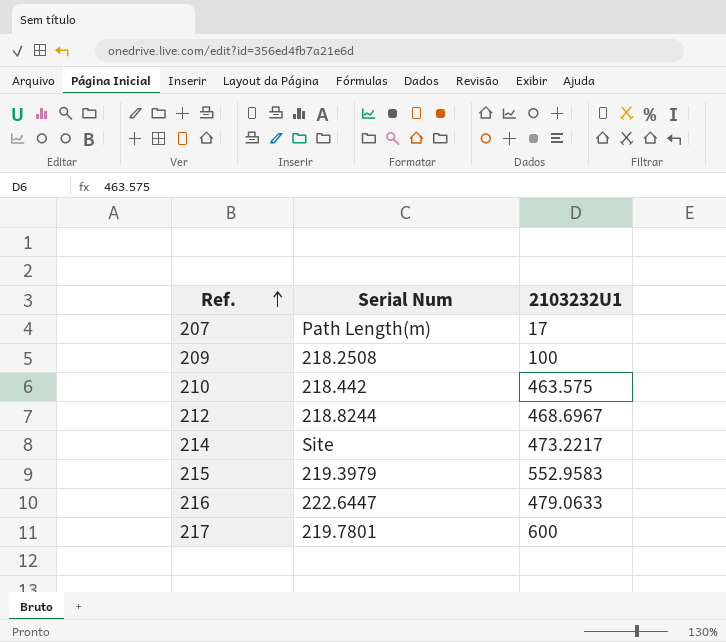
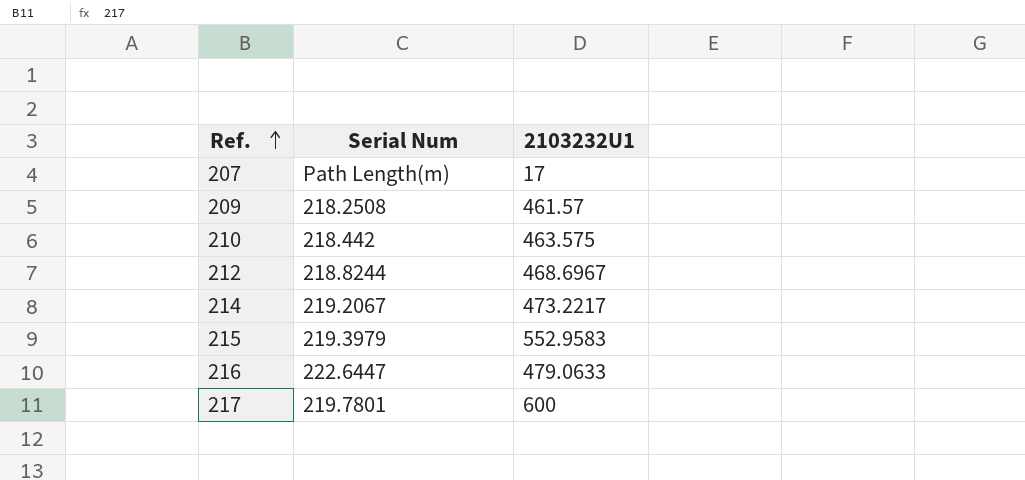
209 | 2103232U1: 100 -> 461.57
214 | Serial Num: Site -> 219.2067

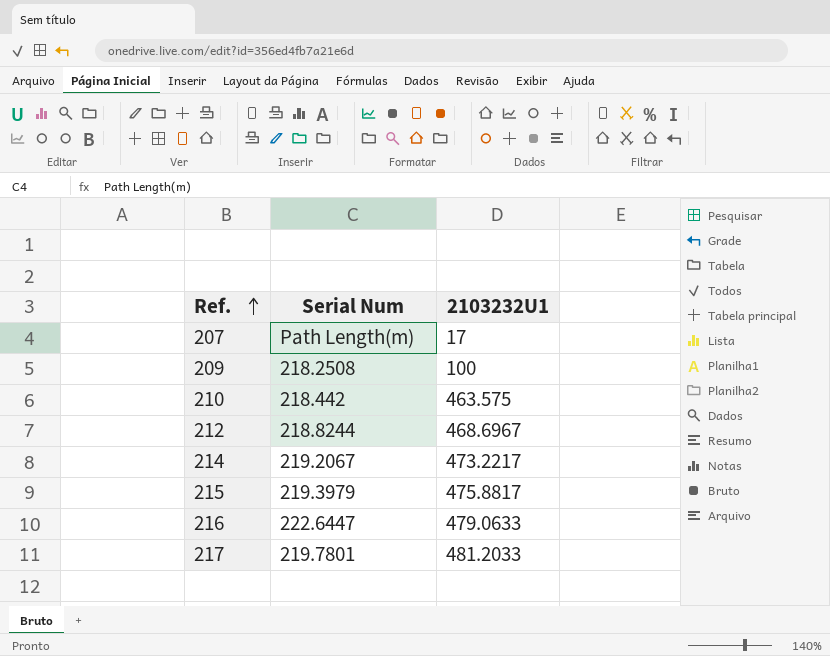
209 | 2103232U1: 461.57 -> 100
215 | 2103232U1: 552.9583 -> 475.8817
217 | 2103232U1: 600 -> 481.2033

